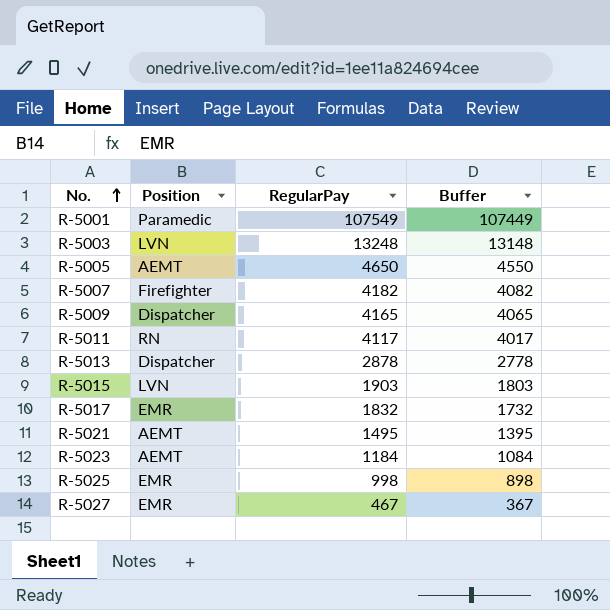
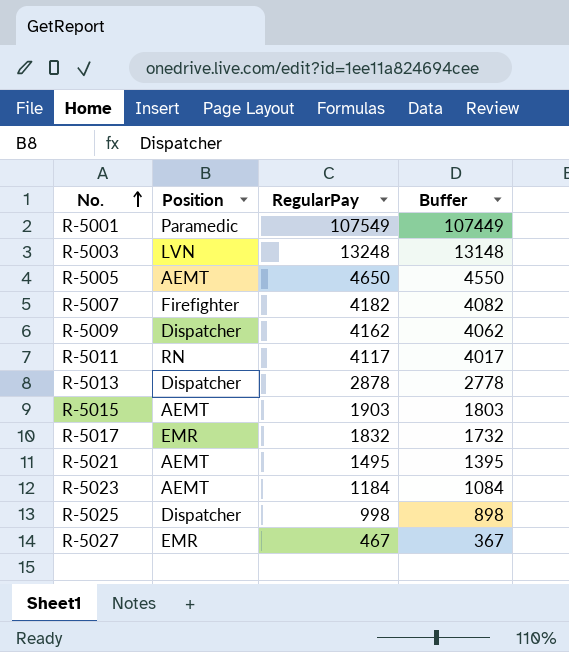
R-5009 | RegularPay: 4165 -> 4162
R-5009 | Buffer: 4065 -> 4062
R-5015 | Position: LVN -> AEMT
R-5025 | Position: EMR -> Dispatcher

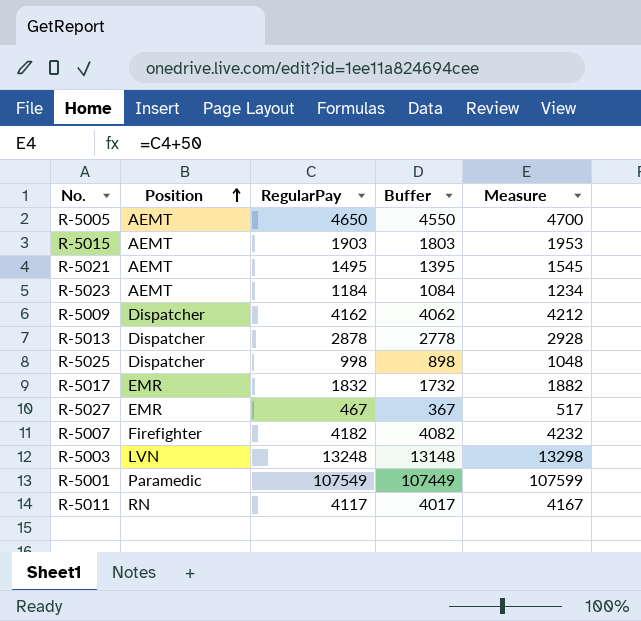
row order: No. ascending -> Position ascending
column Measure | formula: none -> [RegularPay] + 50

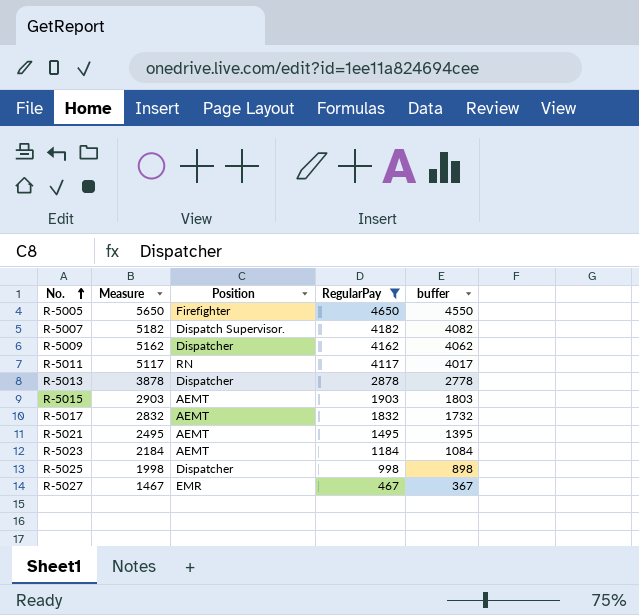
filter: none -> RegularPay <= 4650
row order: Position ascending -> No. ascending
column Measure | formula: [RegularPay] + 50 -> [RegularPay] + 1000
column Measure | position: 5 -> 2
column name: Buffer -> buffer
R-5005 | Position: AEMT -> Firefighter
R-5007 | Position: Firefighter -> Dispatch Supervisor.
R-5017 | Position: EMR -> AEMT

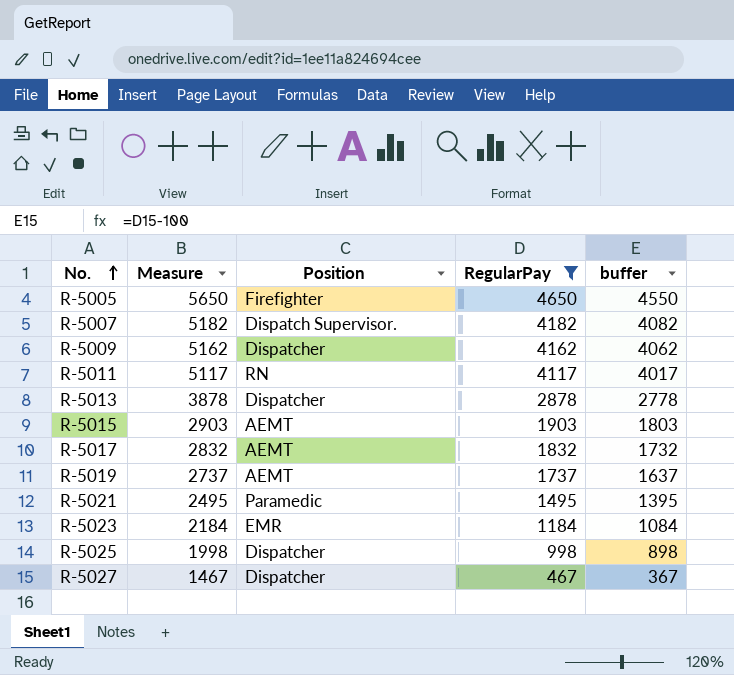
row R-5019: none -> 2737 | AEMT | 1737 | 1637
R-5021 | Position: AEMT -> Paramedic
R-5023 | Position: AEMT -> EMR
R-5027 | Position: EMR -> Dispatcher

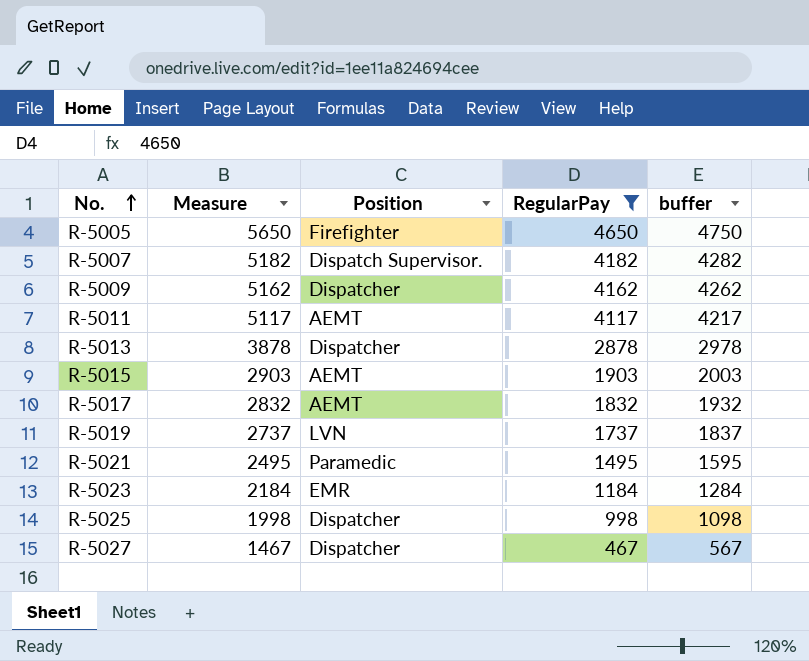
column buffer | formula: [RegularPay] - 100 -> [RegularPay] + 100
R-5011 | Position: RN -> AEMT
R-5019 | Position: AEMT -> LVN

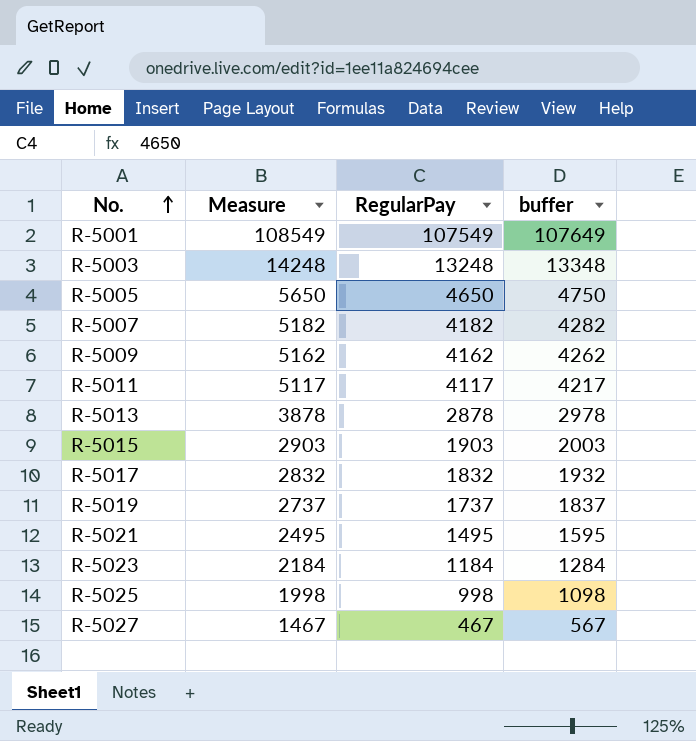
filter: RegularPay <= 4650 -> none
column Position | position: 3 -> none

